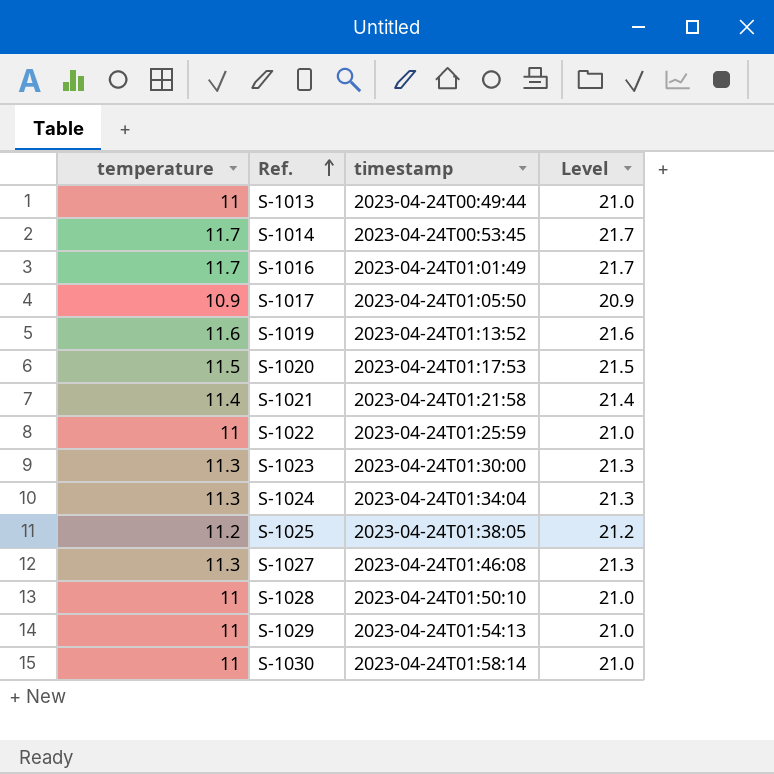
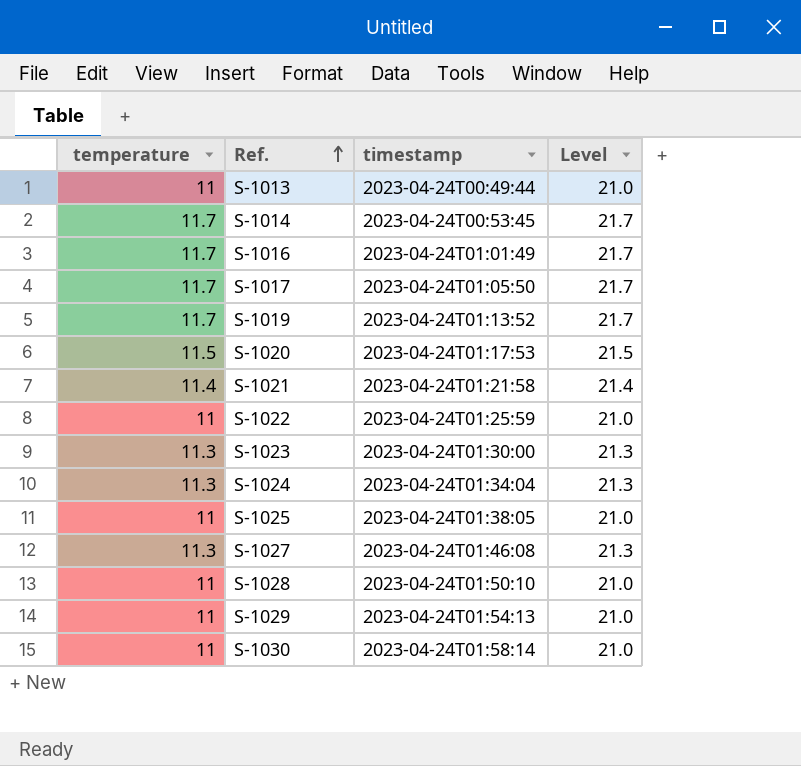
S-1017 | temperature: 10.9 -> 11.7
S-1017 | Level: 20.9 -> 21.7
S-1019 | temperature: 11.6 -> 11.7
S-1019 | Level: 21.6 -> 21.7
S-1025 | temperature: 11.2 -> 11
S-1025 | Level: 21.2 -> 21.0

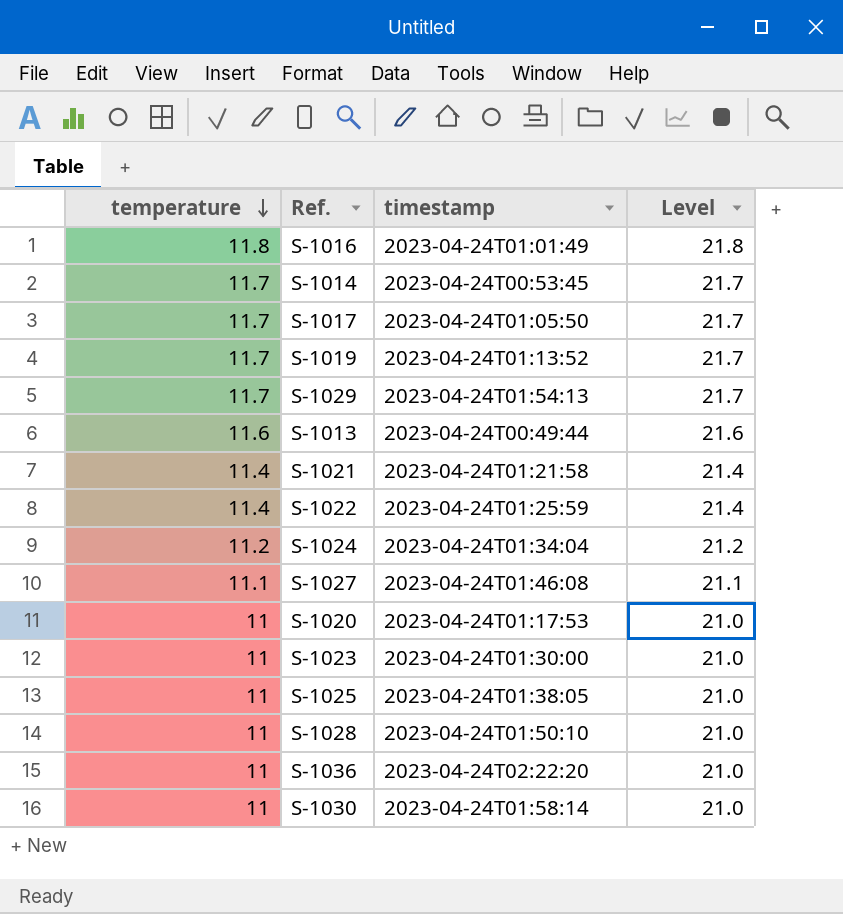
row order: Ref. ascending -> temperature descending
S-1016 | temperature: 11.7 -> 11.8
S-1016 | Level: 21.7 -> 21.8
S-1029 | temperature: 11 -> 11.7
S-1029 | Level: 21.0 -> 21.7
S-1013 | temperature: 11 -> 11.6
S-1013 | Level: 21.0 -> 21.6
S-1022 | temperature: 11 -> 11.4
S-1022 | Level: 21.0 -> 21.4
S-1024 | temperature: 11.3 -> 11.2
S-1024 | Level: 21.3 -> 21.2
S-1027 | temperature: 11.3 -> 11.1
S-1027 | Level: 21.3 -> 21.1
S-1020 | temperature: 11.5 -> 11
S-1020 | Level: 21.5 -> 21.0
S-1023 | temperature: 11.3 -> 11
S-1023 | Level: 21.3 -> 21.0
row S-1036: none -> 11 | 2023-04-24T02:22:20 | 21.0

